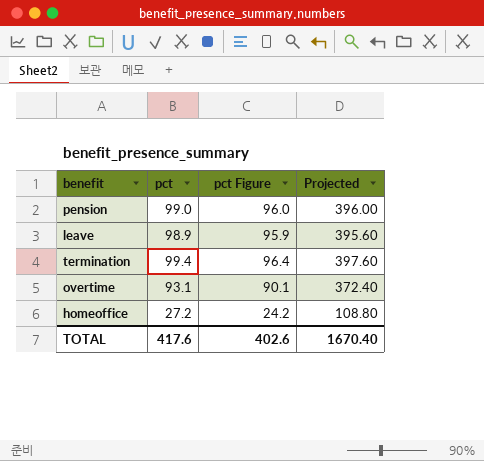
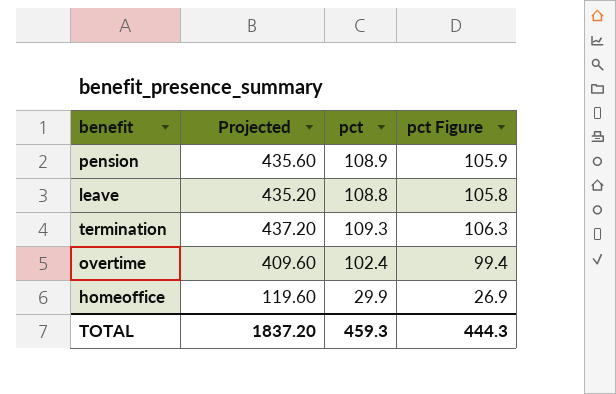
column Projected | position: 4 -> 2
pension | Projected: 396.00 -> 435.60
pension | pct: 99.0 -> 108.9
pension | pct Figure: 96.0 -> 105.9
leave | Projected: 395.60 -> 435.20
leave | pct: 98.9 -> 108.8
leave | pct Figure: 95.9 -> 105.8
termination | Projected: 397.60 -> 437.20
termination | pct: 99.4 -> 109.3
termination | pct Figure: 96.4 -> 106.3
overtime | Projected: 372.40 -> 409.60
overtime | pct: 93.1 -> 102.4
overtime | pct Figure: 90.1 -> 99.4
homeoffice | Projected: 108.80 -> 119.60
homeoffice | pct: 27.2 -> 29.9
homeoffice | pct Figure: 24.2 -> 26.9
TOTAL | Projected: 1670.40 -> 1837.20
TOTAL | pct: 417.6 -> 459.3
TOTAL | pct Figure: 402.6 -> 444.3

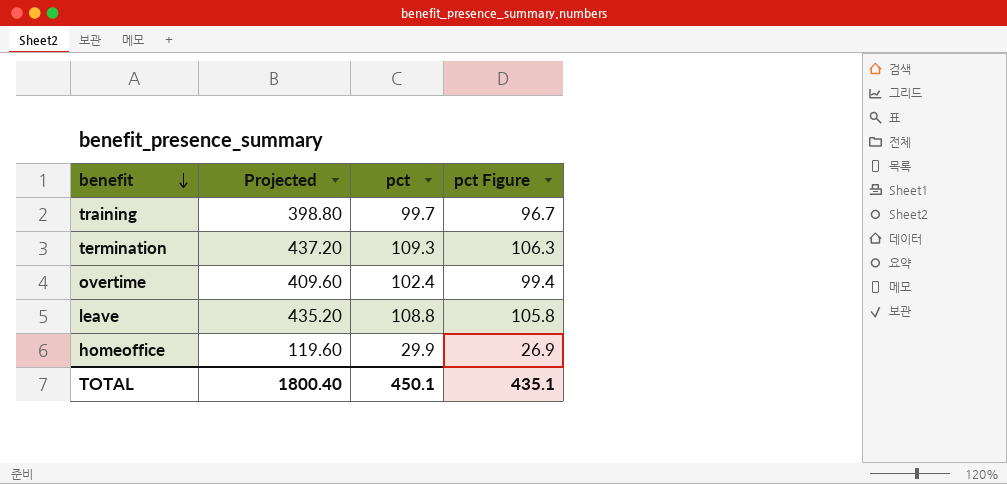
row order: none -> benefit descending
row pension: 435.60 | 108.9 | 105.9 -> none
row training: none -> 398.80 | 99.7 | 96.7
TOTAL | Projected: 1837.20 -> 1800.40
TOTAL | pct: 459.3 -> 450.1
TOTAL | pct Figure: 444.3 -> 435.1

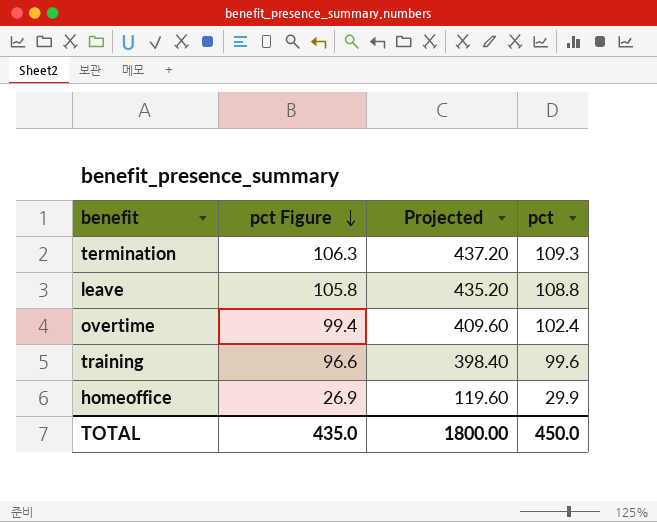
row order: benefit descending -> pct Figure descending
column pct Figure | position: 4 -> 2
training | pct Figure: 96.7 -> 96.6
training | Projected: 398.80 -> 398.40
training | pct: 99.7 -> 99.6
TOTAL | pct Figure: 435.1 -> 435.0
TOTAL | Projected: 1800.40 -> 1800.00
TOTAL | pct: 450.1 -> 450.0

